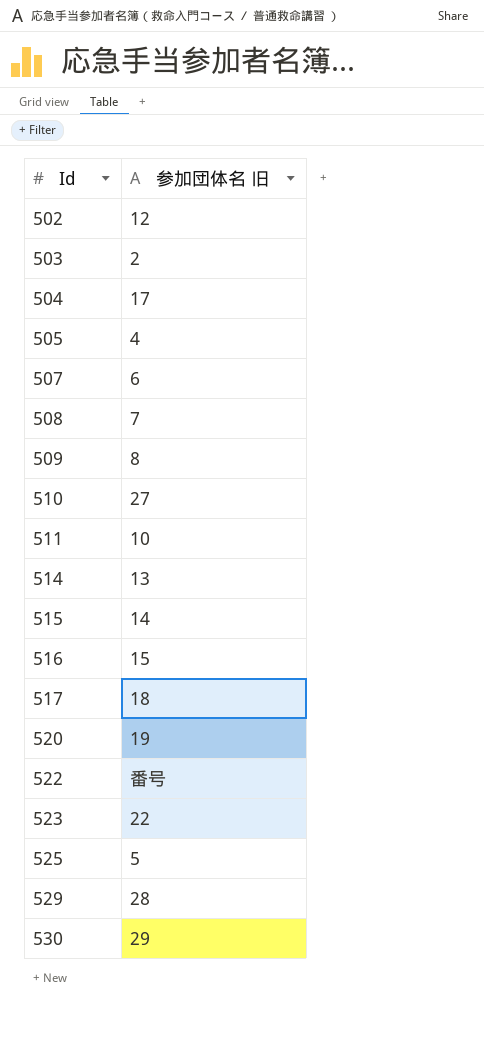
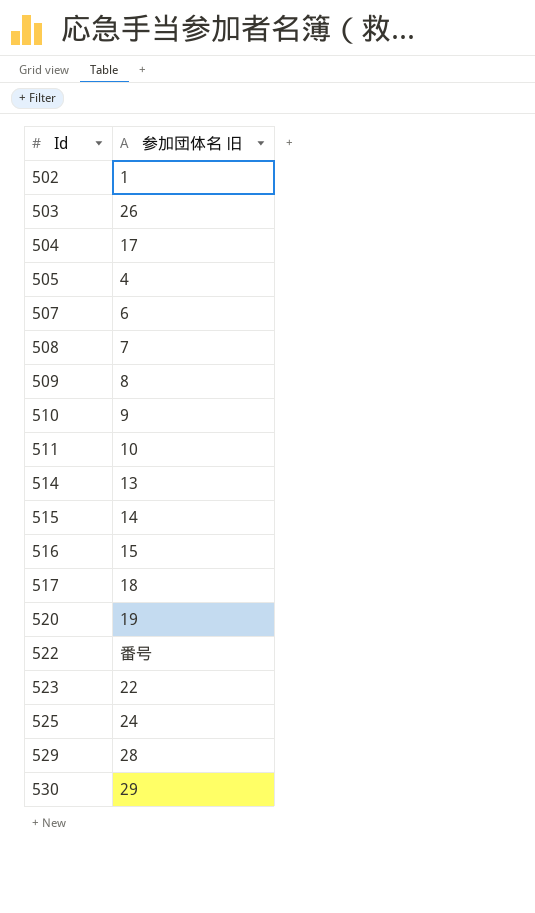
502 | 参加団体名 旧: 12 -> 1
503 | 参加団体名 旧: 2 -> 26
510 | 参加団体名 旧: 27 -> 9
525 | 参加団体名 旧: 5 -> 24

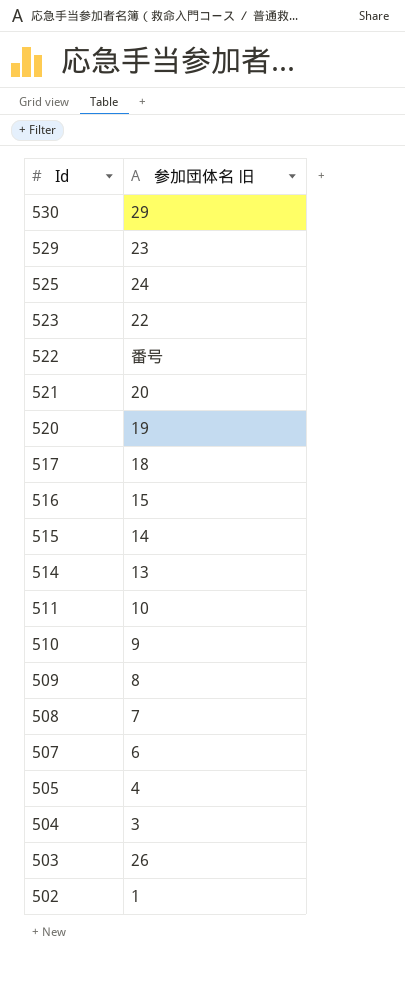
row order: Id ascending -> Id descending
529 | 参加団体名 旧: 28 -> 23
row 521: none -> 20
504 | 参加団体名 旧: 17 -> 3

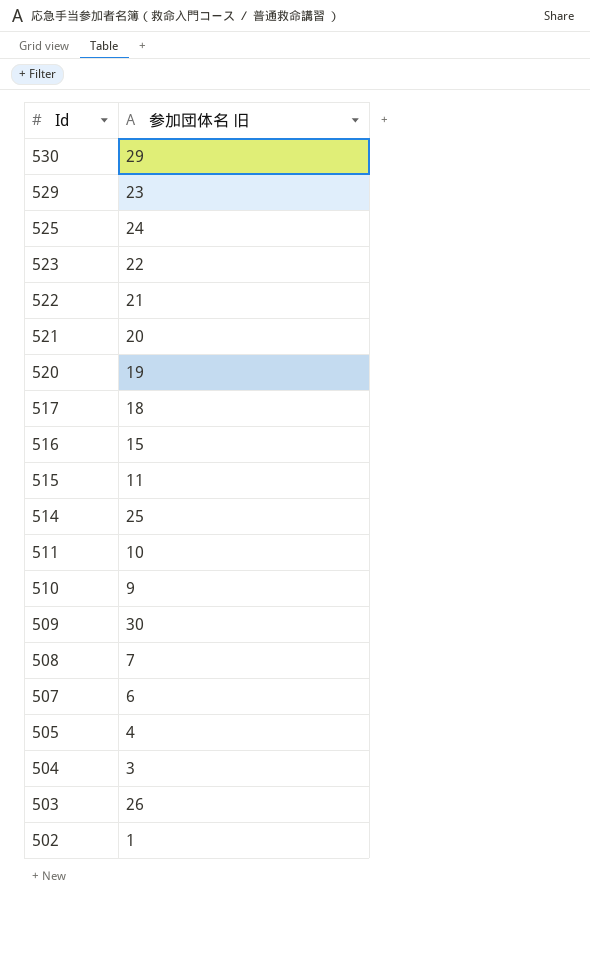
522 | 参加団体名 旧: 番号 -> 21
515 | 参加団体名 旧: 14 -> 11
514 | 参加団体名 旧: 13 -> 25
509 | 参加団体名 旧: 8 -> 30

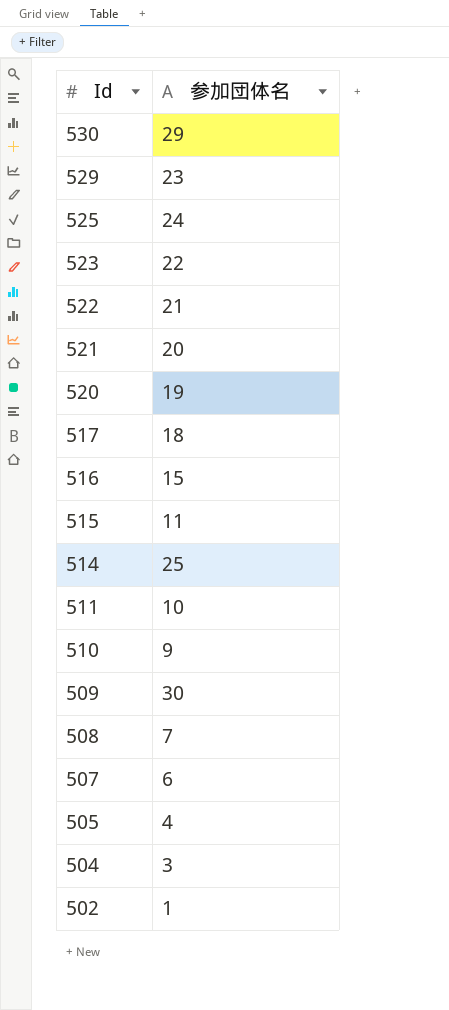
column name: 参加団体名 旧 -> 参加団体名
row 503: 26 -> none

